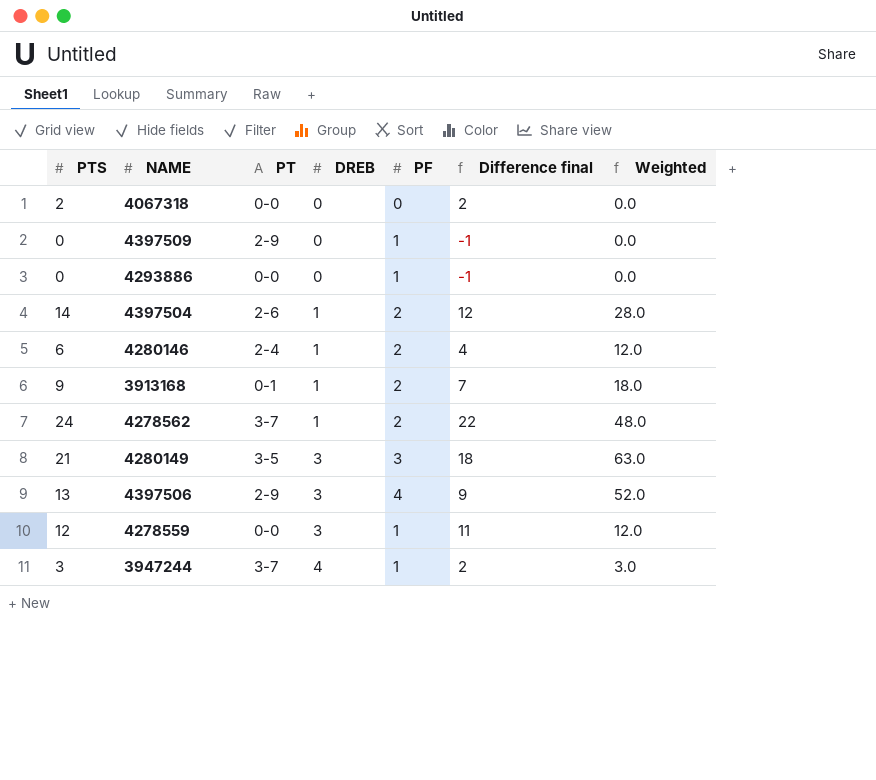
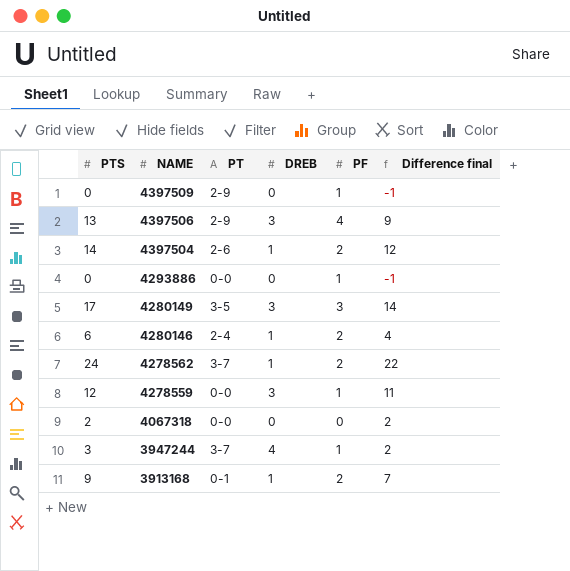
row order: DREB ascending -> NAME descending
column Weighted | formula: [PTS] * [PF] -> none
4280149 | PTS: 21 -> 17
4280149 | Difference final: 18 -> 14

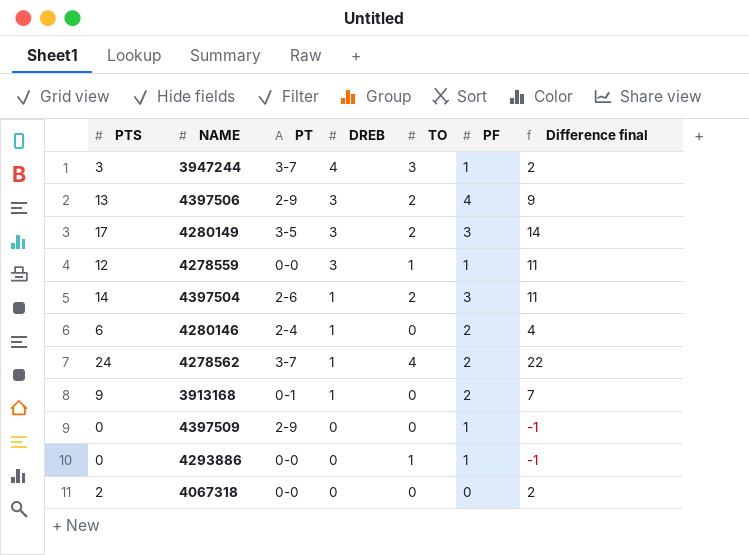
row order: NAME descending -> DREB descending
column TO | position: none -> 5
4397504 | PF: 2 -> 3
4397504 | Difference final: 12 -> 11

